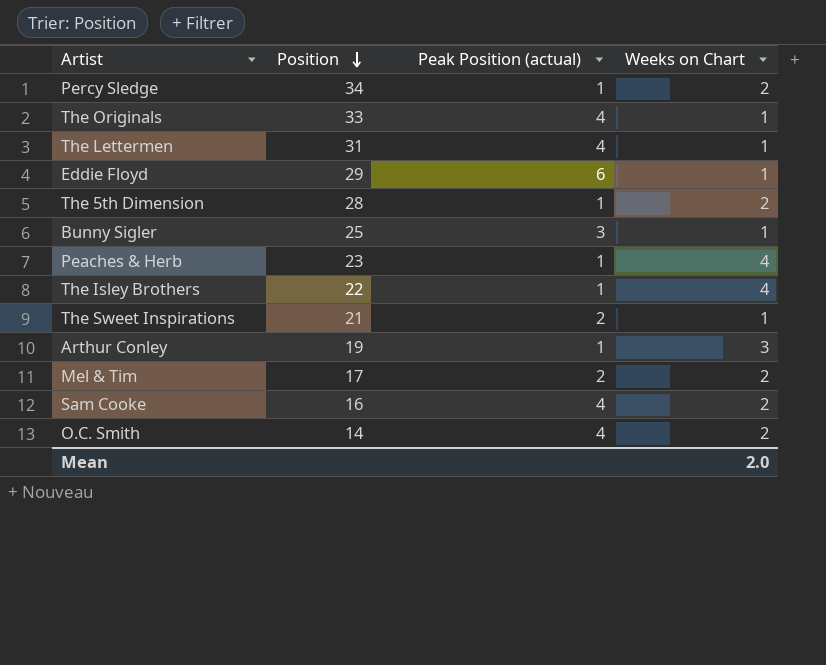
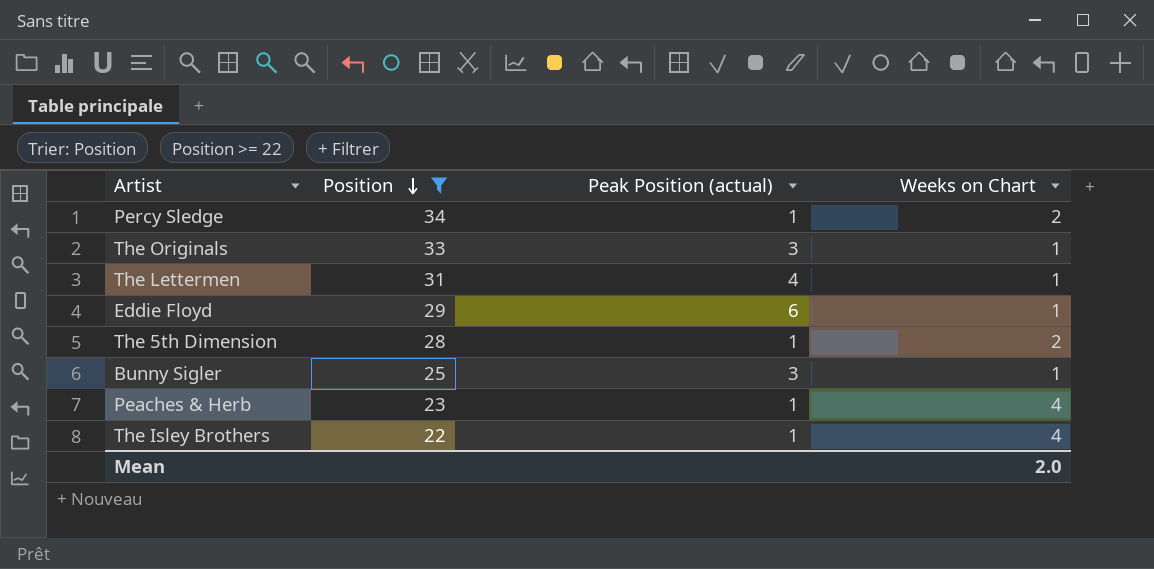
filter: none -> Position >= 22
The Originals | Peak Position (actual): 4 -> 3

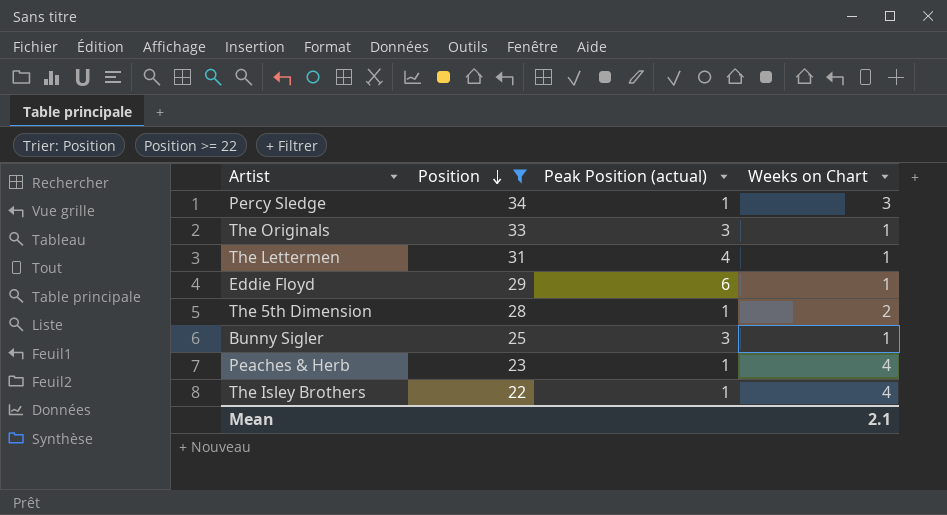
Percy Sledge | Weeks on Chart: 2 -> 3
Mean | Weeks on Chart: 2.0 -> 2.1

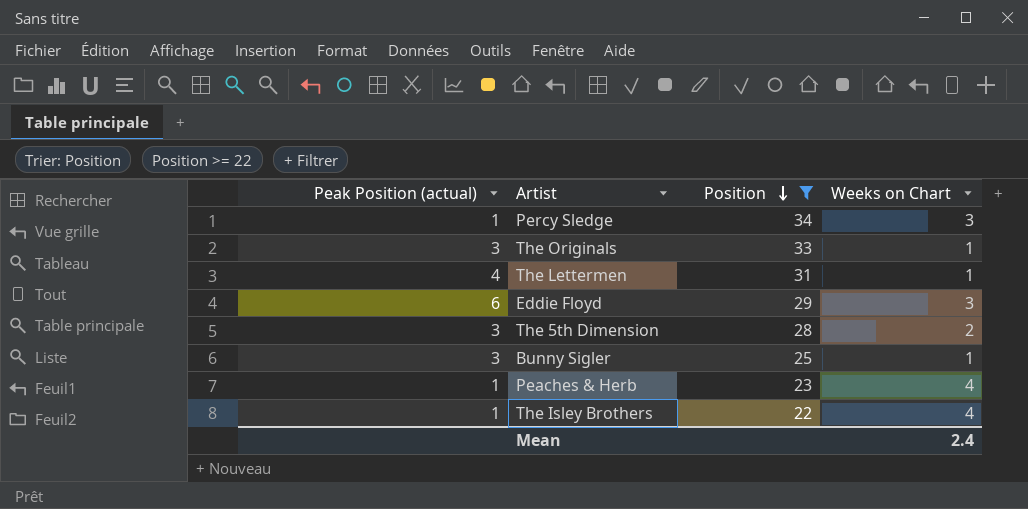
column Peak Position (actual) | position: 3 -> 1
Eddie Floyd | Weeks on Chart: 1 -> 3
The 5th Dimension | Peak Position (actual): 1 -> 3
Mean | Weeks on Chart: 2.1 -> 2.4

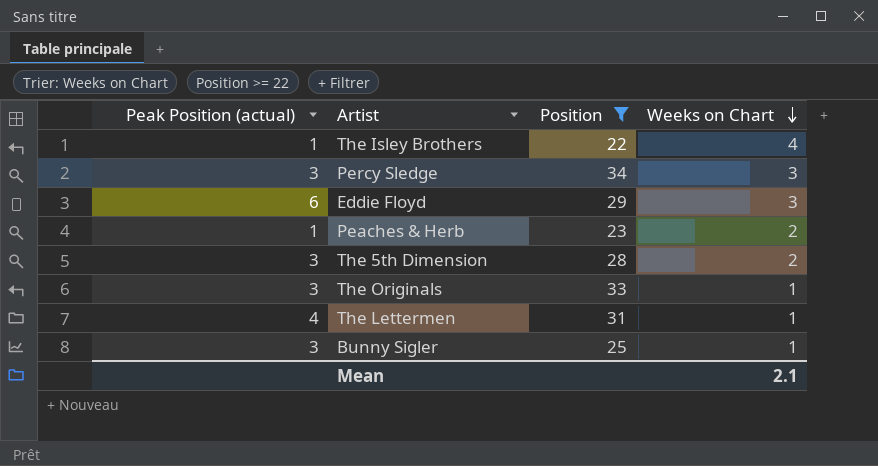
row order: Position descending -> Weeks on Chart descending
Percy Sledge | Peak Position (actual): 1 -> 3
Peaches & Herb | Weeks on Chart: 4 -> 2
Mean | Weeks on Chart: 2.4 -> 2.1

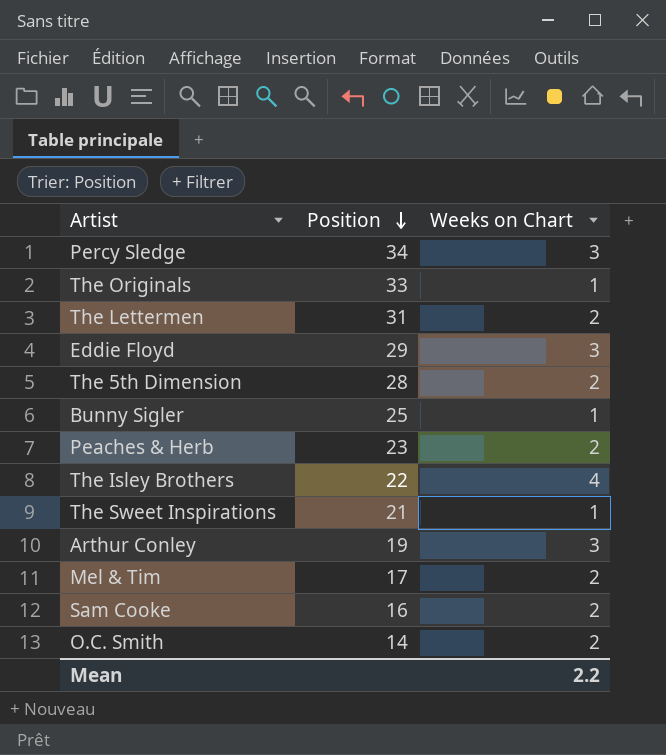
filter: Position >= 22 -> none
row order: Weeks on Chart descending -> Position descending
column Peak Position (actual) | position: 1 -> none
The Lettermen | Weeks on Chart: 1 -> 2
Mean | Weeks on Chart: 2.1 -> 2.2

